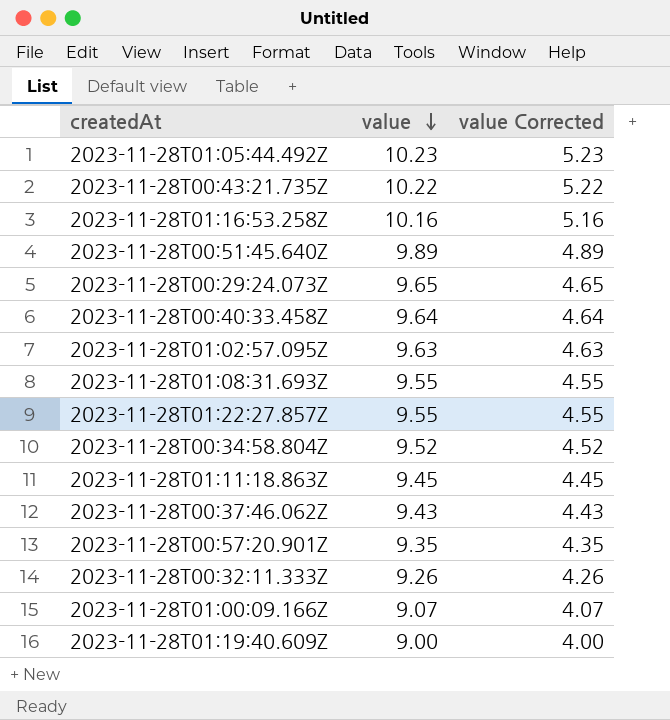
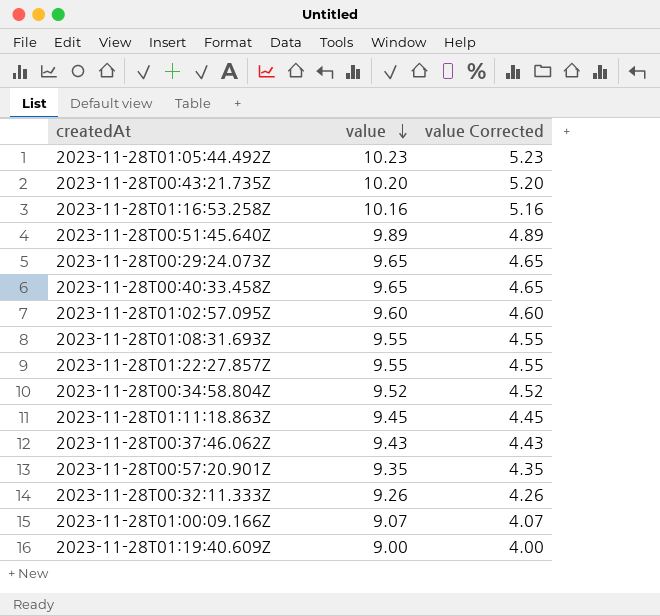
2023-11-28T00:43:21.735Z | value: 10.22 -> 10.20
2023-11-28T00:43:21.735Z | value Corrected: 5.22 -> 5.20
2023-11-28T00:40:33.458Z | value: 9.64 -> 9.65
2023-11-28T00:40:33.458Z | value Corrected: 4.64 -> 4.65
2023-11-28T01:02:57.095Z | value: 9.63 -> 9.60
2023-11-28T01:02:57.095Z | value Corrected: 4.63 -> 4.60

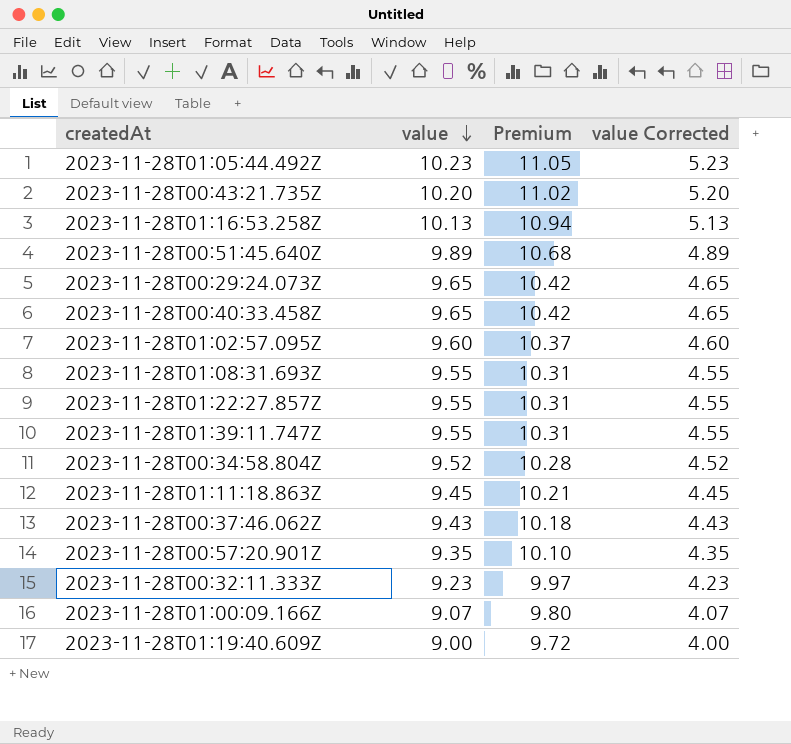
column Premium | formula: none -> [value] * 1.08
2023-11-28T01:16:53.258Z | value: 10.16 -> 10.13
2023-11-28T01:16:53.258Z | value Corrected: 5.16 -> 5.13
row 2023-11-28T01:39:11.747Z: none -> 9.55 | 10.31 | 4.55
2023-11-28T00:32:11.333Z | value: 9.26 -> 9.23
2023-11-28T00:32:11.333Z | value Corrected: 4.26 -> 4.23

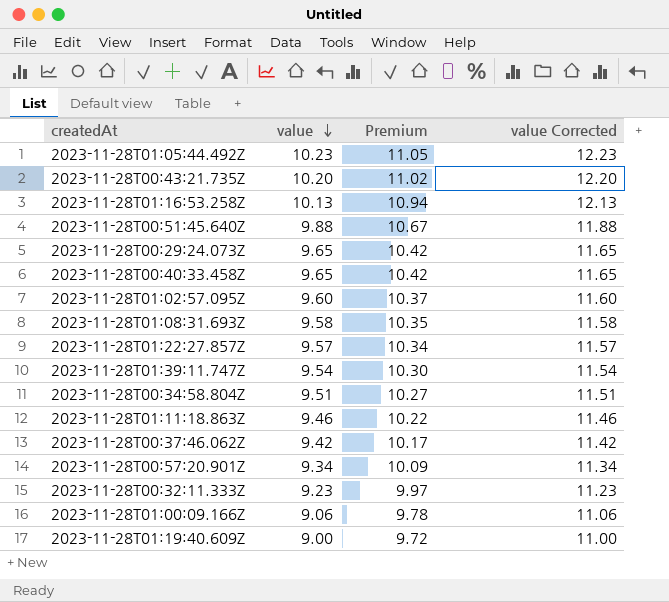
column value Corrected | formula: [value] - 5 -> [value] + 2
2023-11-28T00:51:45.640Z | value: 9.89 -> 9.88
2023-11-28T00:51:45.640Z | Premium: 10.68 -> 10.67
2023-11-28T01:08:31.693Z | value: 9.55 -> 9.58
2023-11-28T01:08:31.693Z | Premium: 10.31 -> 10.35
2023-11-28T01:22:27.857Z | value: 9.55 -> 9.57
2023-11-28T01:22:27.857Z | Premium: 10.31 -> 10.34
2023-11-28T01:39:11.747Z | value: 9.55 -> 9.54
2023-11-28T01:39:11.747Z | Premium: 10.31 -> 10.30
2023-11-28T00:34:58.804Z | value: 9.52 -> 9.51
2023-11-28T00:34:58.804Z | Premium: 10.28 -> 10.27
2023-11-28T01:11:18.863Z | value: 9.45 -> 9.46
2023-11-28T01:11:18.863Z | Premium: 10.21 -> 10.22
2023-11-28T00:37:46.062Z | value: 9.43 -> 9.42
2023-11-28T00:37:46.062Z | Premium: 10.18 -> 10.17
2023-11-28T00:57:20.901Z | value: 9.35 -> 9.34
2023-11-28T00:57:20.901Z | Premium: 10.10 -> 10.09
2023-11-28T01:00:09.166Z | value: 9.07 -> 9.06
2023-11-28T01:00:09.166Z | Premium: 9.80 -> 9.78

